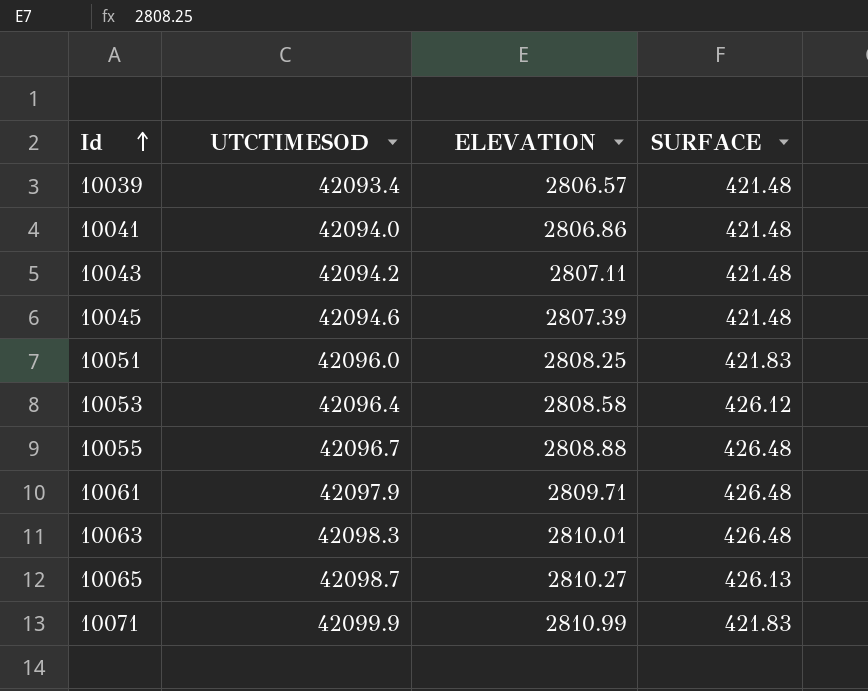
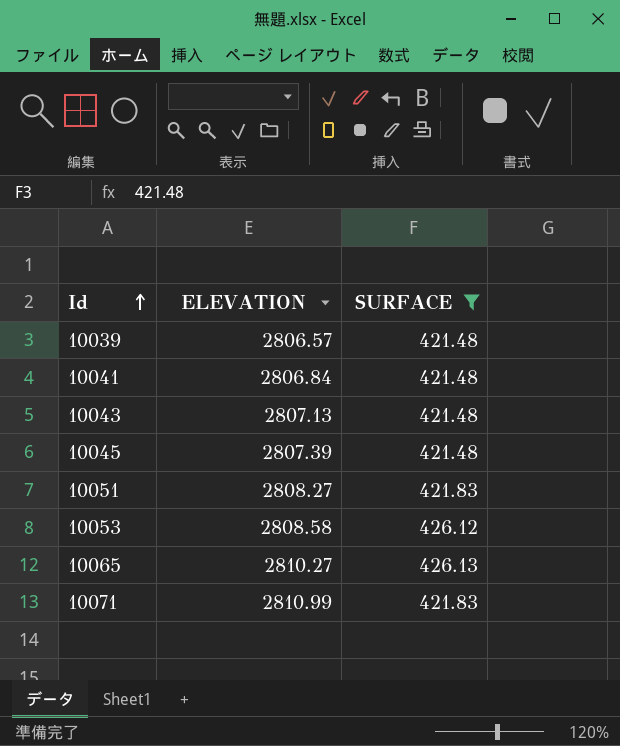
filter: none -> SURFACE != 426.48
column UTCTIMESOD | position: 2 -> none
10041 | ELEVATION: 2806.86 -> 2806.84
10043 | ELEVATION: 2807.11 -> 2807.13
10051 | ELEVATION: 2808.25 -> 2808.27

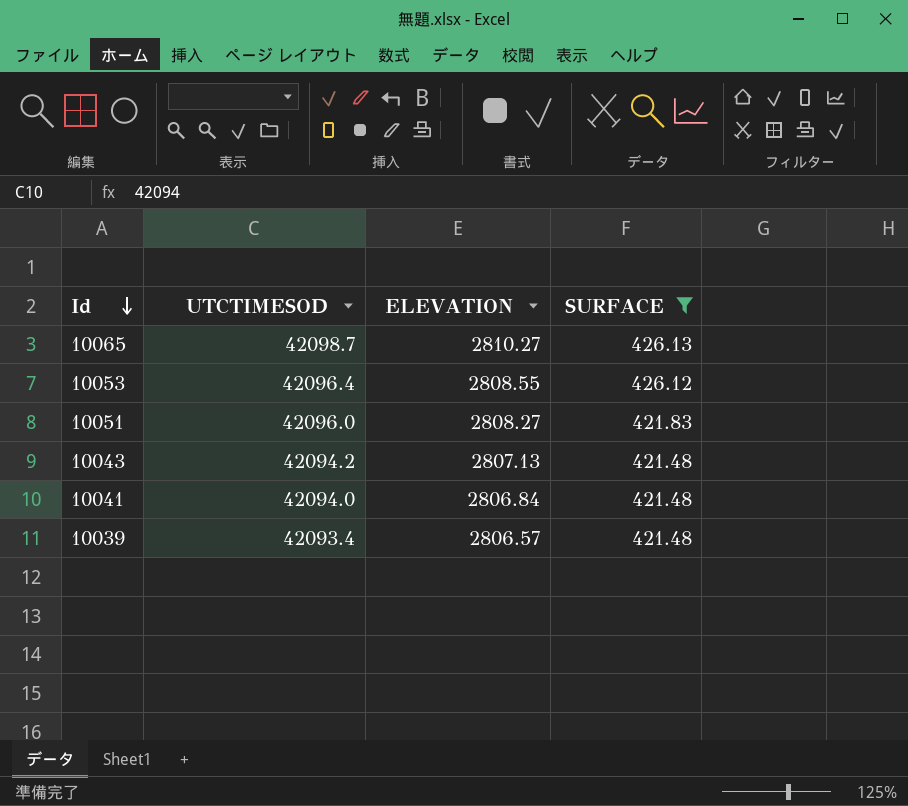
row order: Id ascending -> Id descending
column UTCTIMESOD | position: none -> 2
row 10045: 2807.39 | 421.48 -> none
row 10071: 2810.99 | 421.83 -> none
10053 | ELEVATION: 2808.58 -> 2808.55

